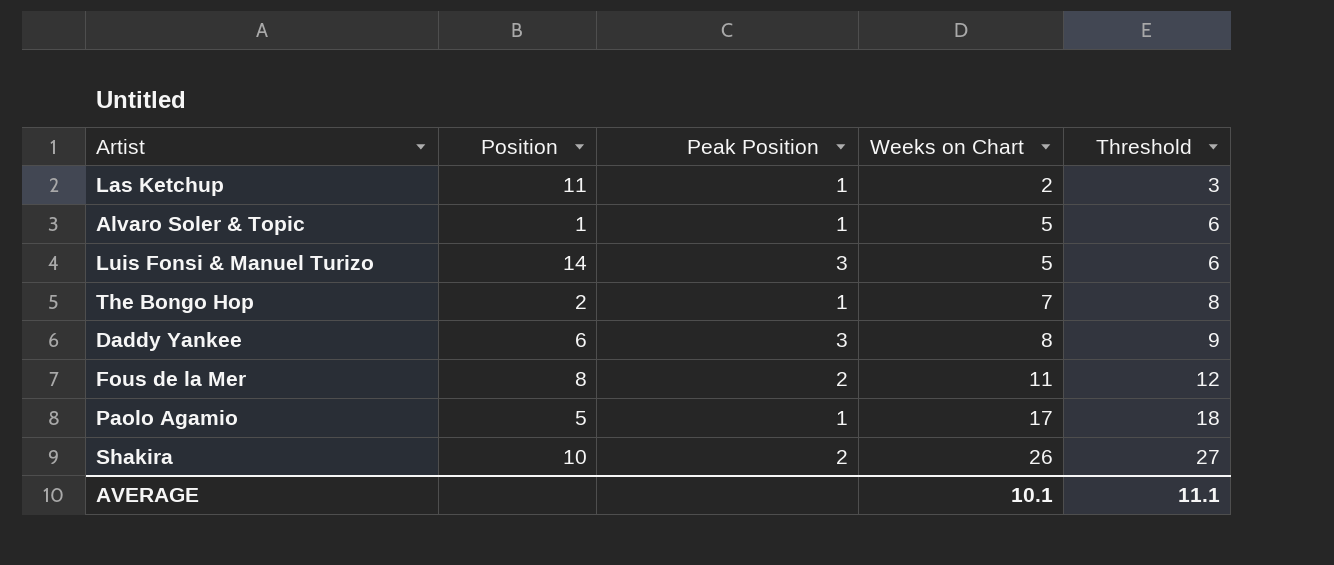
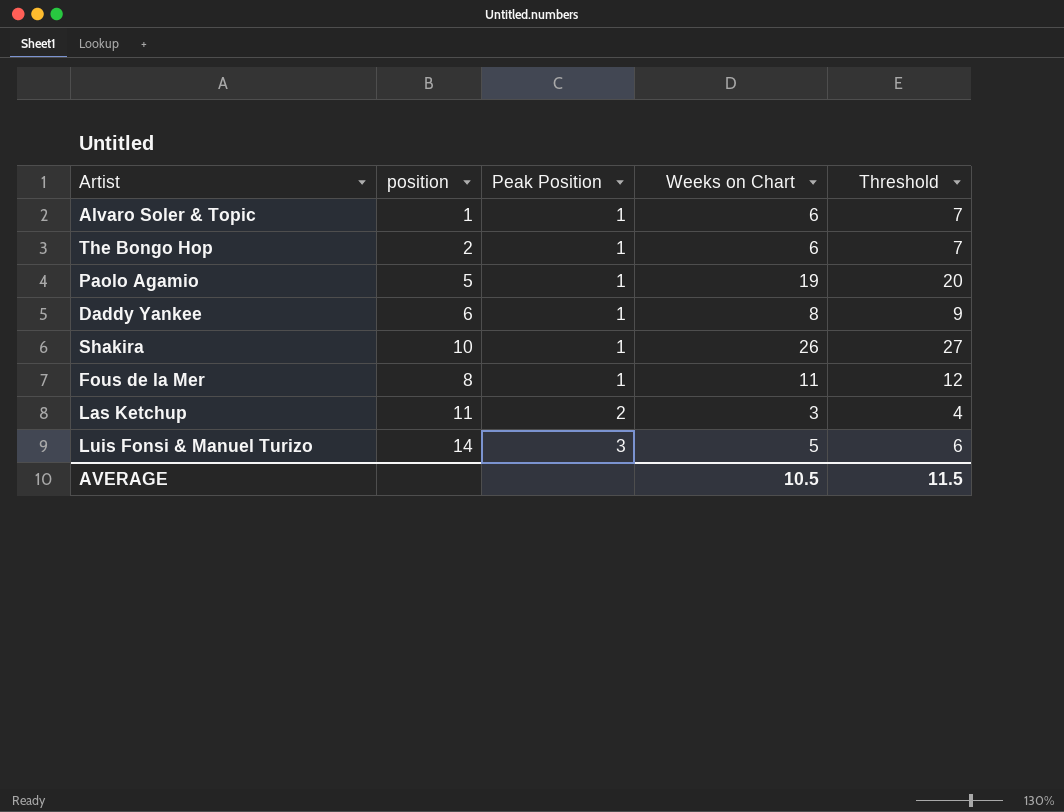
row order: Weeks on Chart ascending -> Peak Position ascending
column name: Position -> position
Alvaro Soler & Topic | Weeks on Chart: 5 -> 6
Alvaro Soler & Topic | Threshold: 6 -> 7
The Bongo Hop | Weeks on Chart: 7 -> 6
The Bongo Hop | Threshold: 8 -> 7
Paolo Agamio | Weeks on Chart: 17 -> 19
Paolo Agamio | Threshold: 18 -> 20
Daddy Yankee | Peak Position: 3 -> 1
Shakira | Peak Position: 2 -> 1
Fous de la Mer | Peak Position: 2 -> 1
Las Ketchup | Peak Position: 1 -> 2
Las Ketchup | Weeks on Chart: 2 -> 3
Las Ketchup | Threshold: 3 -> 4
AVERAGE | Weeks on Chart: 10.1 -> 10.5
AVERAGE | Threshold: 11.1 -> 11.5

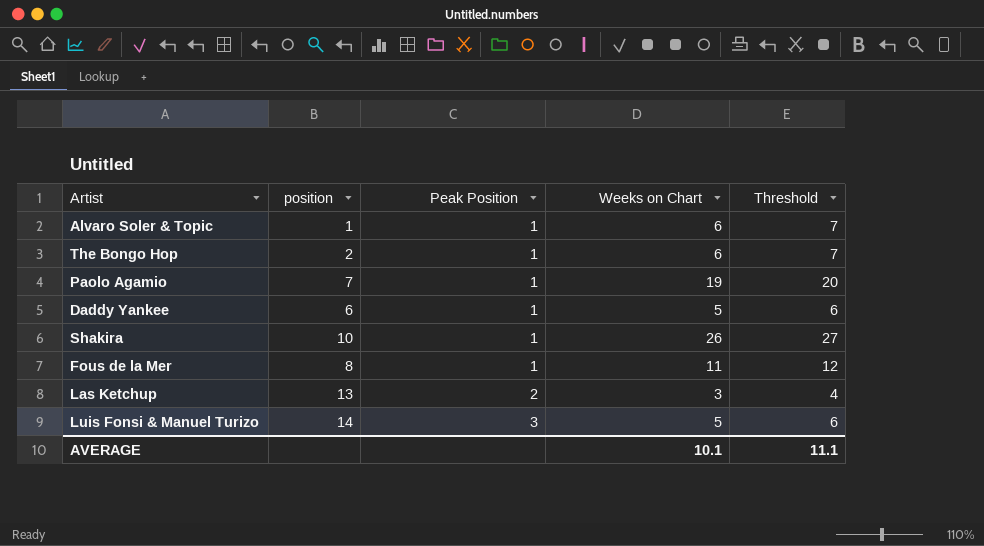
Paolo Agamio | position: 5 -> 7
Daddy Yankee | Weeks on Chart: 8 -> 5
Daddy Yankee | Threshold: 9 -> 6
Las Ketchup | position: 11 -> 13
AVERAGE | Weeks on Chart: 10.5 -> 10.1
AVERAGE | Threshold: 11.5 -> 11.1

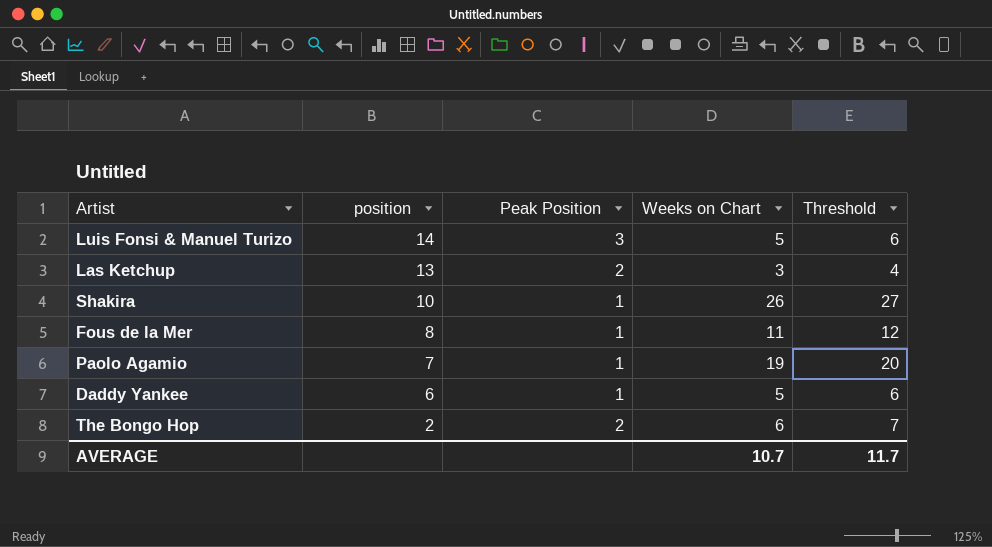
row order: Peak Position ascending -> position descending
row Alvaro Soler & Topic: 1 | 1 | 6 | 7 -> none
The Bongo Hop | Peak Position: 1 -> 2
AVERAGE | Weeks on Chart: 10.1 -> 10.7
AVERAGE | Threshold: 11.1 -> 11.7

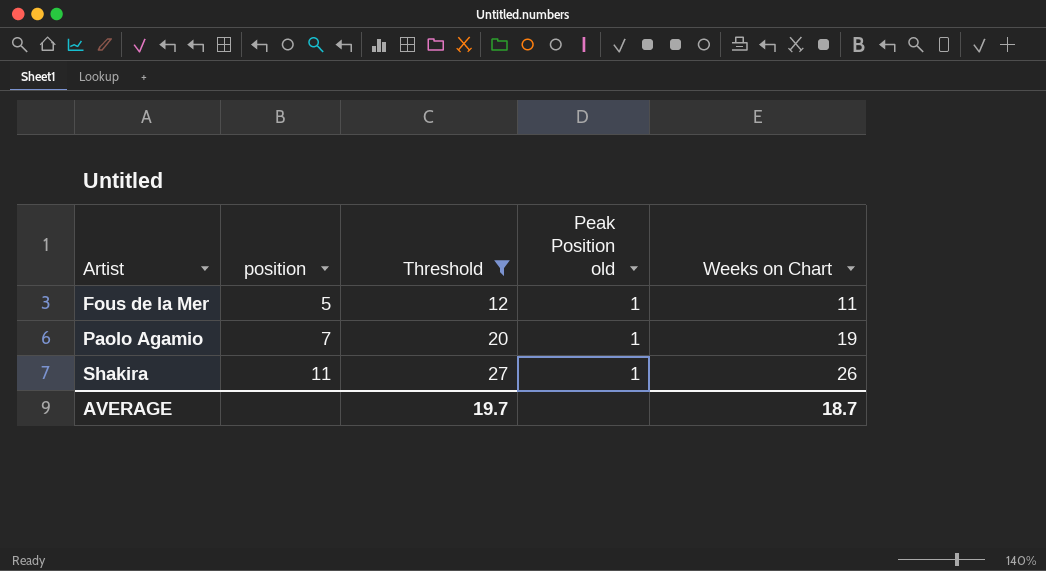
filter: none -> Threshold >= 12
row order: position descending -> Artist ascending
column Threshold | position: 5 -> 3
column name: Peak Position -> Peak Position old
Fous de la Mer | position: 8 -> 5
Shakira | position: 10 -> 11
AVERAGE | Threshold: 11.7 -> 19.7
AVERAGE | Weeks on Chart: 10.7 -> 18.7

